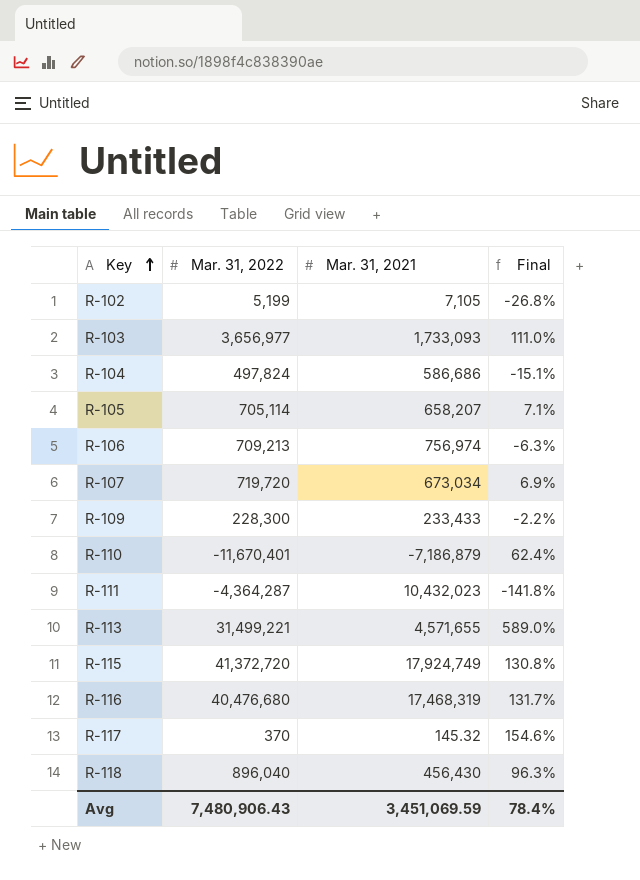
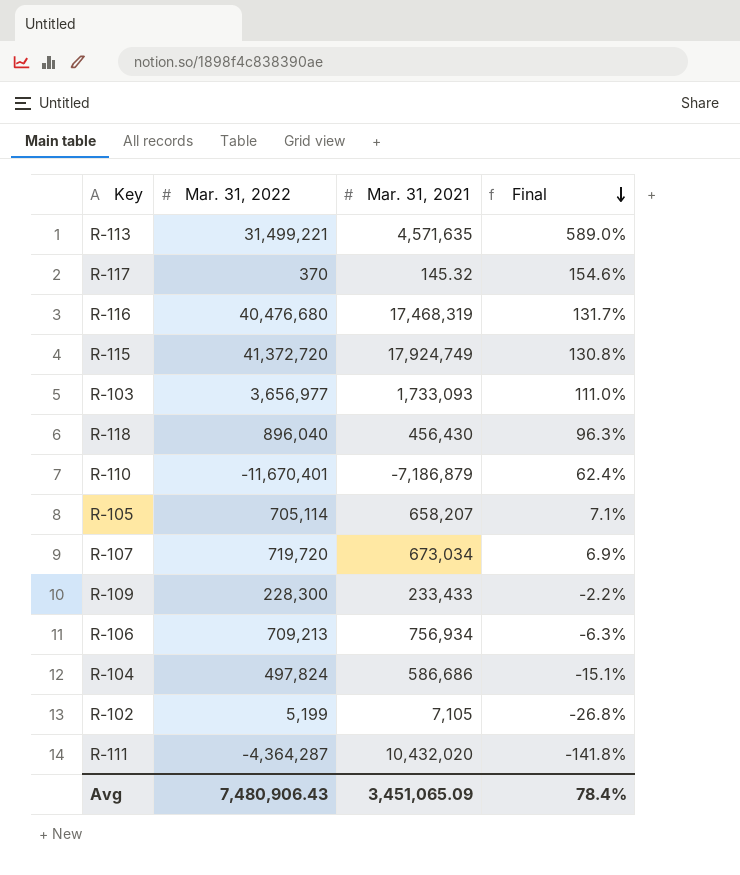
row order: Key ascending -> Final descending
R-113 | Mar. 31, 2021: 4,571,655 -> 4,571,635
R-106 | Mar. 31, 2021: 756,974 -> 756,934
R-111 | Mar. 31, 2021: 10,432,023 -> 10,432,020
Avg | Mar. 31, 2021: 3,451,069.59 -> 3,451,065.09

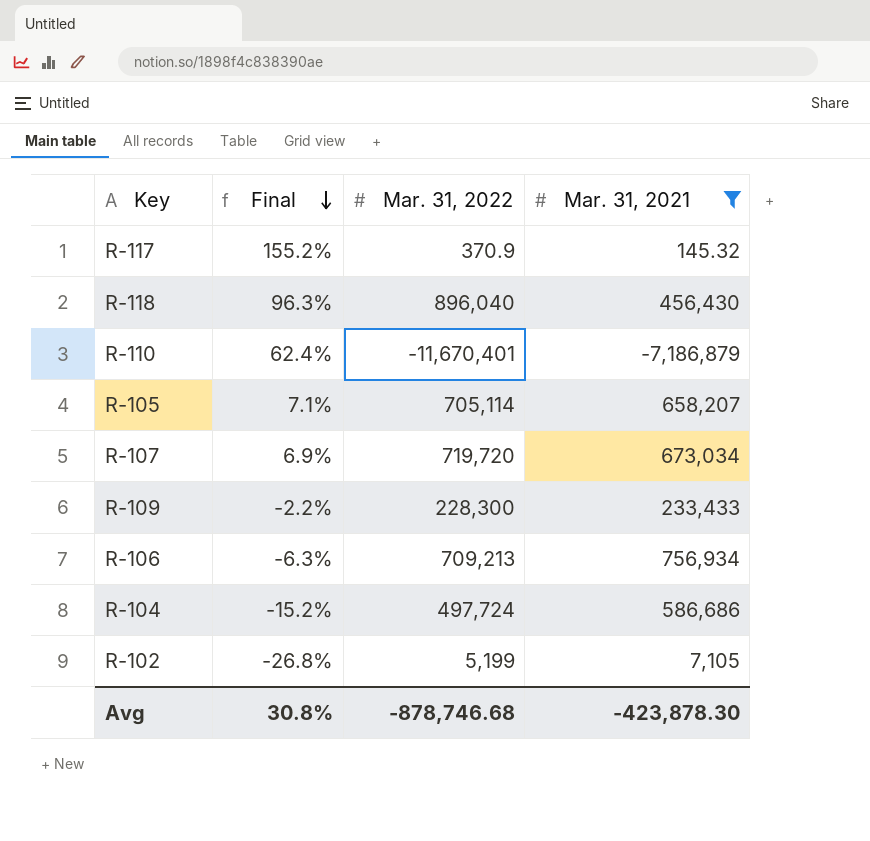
filter: none -> Mar. 31, 2021 <= 756,934
column Final | position: 4 -> 2
R-117 | Final: 154.6% -> 155.2%
R-117 | Mar. 31, 2022: 370 -> 370.9
R-104 | Final: -15.1% -> -15.2%
R-104 | Mar. 31, 2022: 497,824 -> 497,724
Avg | Final: 78.4% -> 30.8%
Avg | Mar. 31, 2022: 7,480,906.43 -> -878,746.68
Avg | Mar. 31, 2021: 3,451,065.09 -> -423,878.30

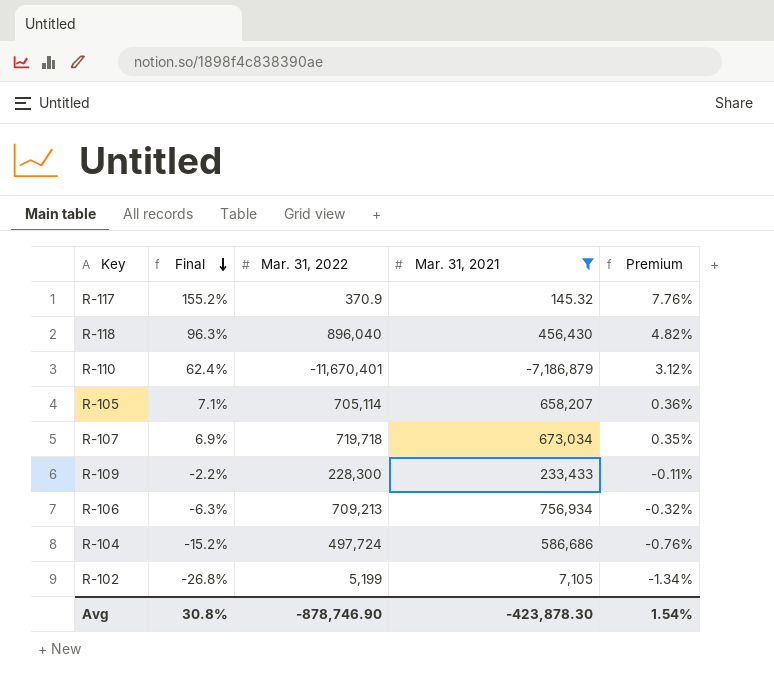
column Premium | formula: none -> [Final] * 0.05
R-107 | Mar. 31, 2022: 719,720 -> 719,718
Avg | Mar. 31, 2022: -878,746.68 -> -878,746.90

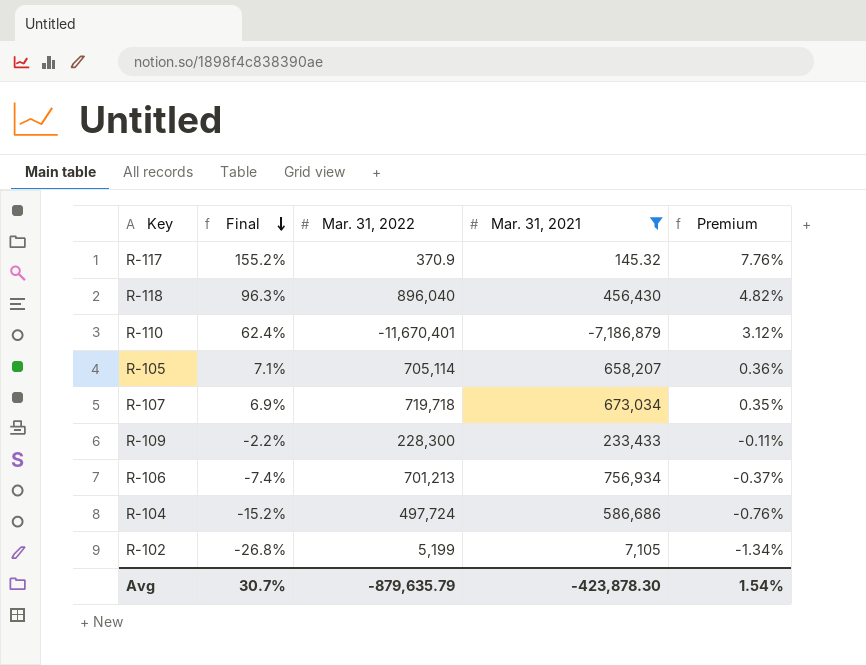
R-106 | Final: -6.3% -> -7.4%
R-106 | Mar. 31, 2022: 709,213 -> 701,213
R-106 | Premium: -0.32% -> -0.37%
Avg | Final: 30.8% -> 30.7%
Avg | Mar. 31, 2022: -878,746.90 -> -879,635.79

